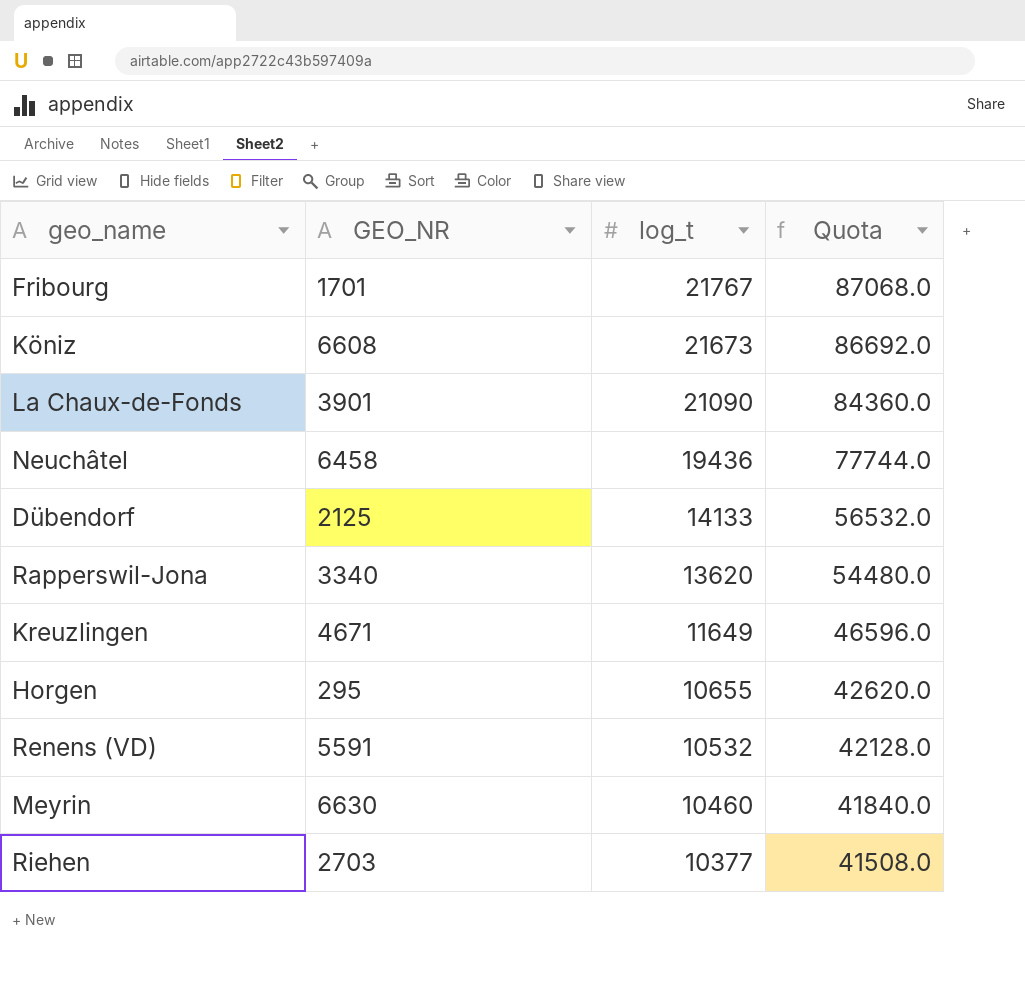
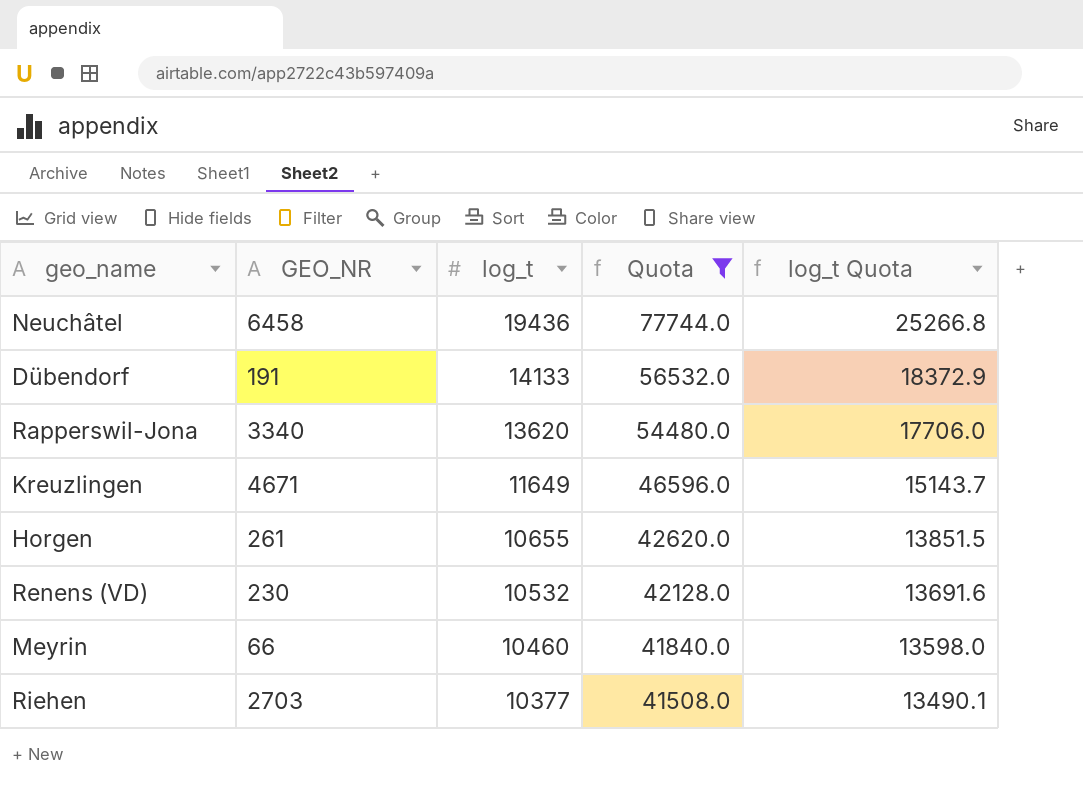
filter: none -> Quota <= 77744.0
column log_t Quota | formula: none -> [log_t] * 1.3
Dübendorf | GEO_NR: 2125 -> 191
Horgen | GEO_NR: 295 -> 261
Renens (VD) | GEO_NR: 5591 -> 230
Meyrin | GEO_NR: 6630 -> 66

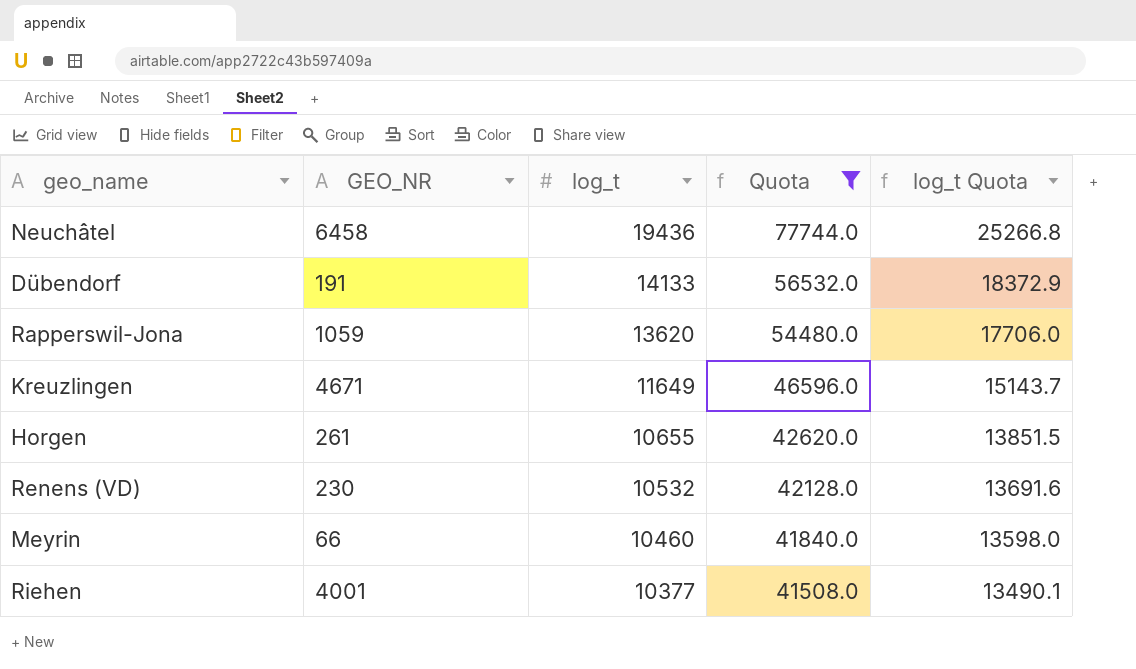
Rapperswil-Jona | GEO_NR: 3340 -> 1059
Riehen | GEO_NR: 2703 -> 4001

